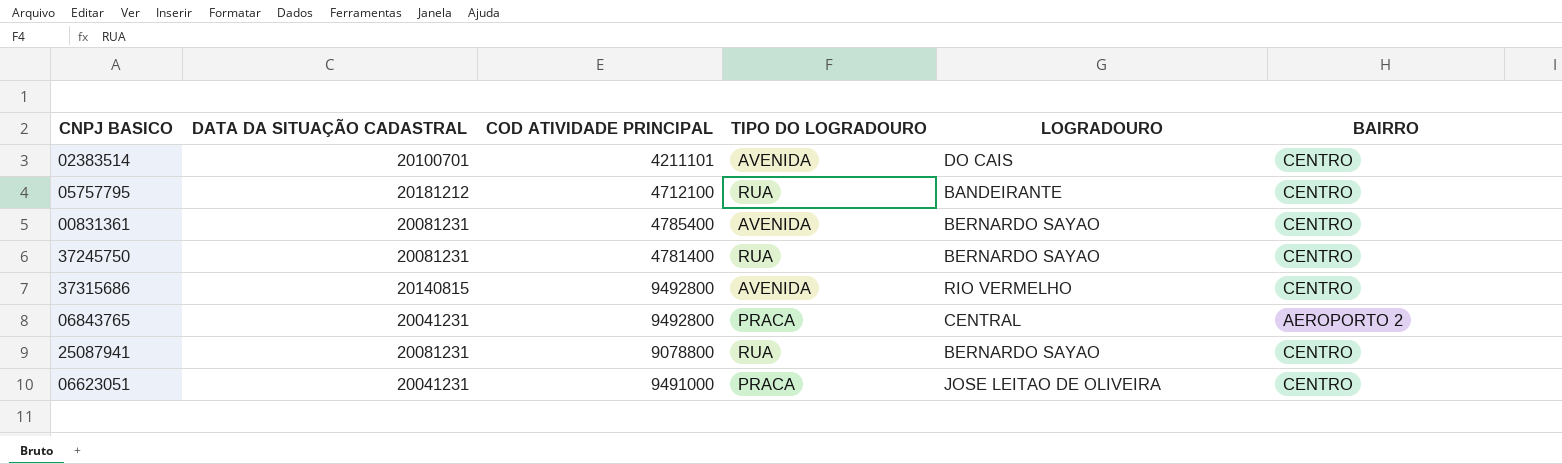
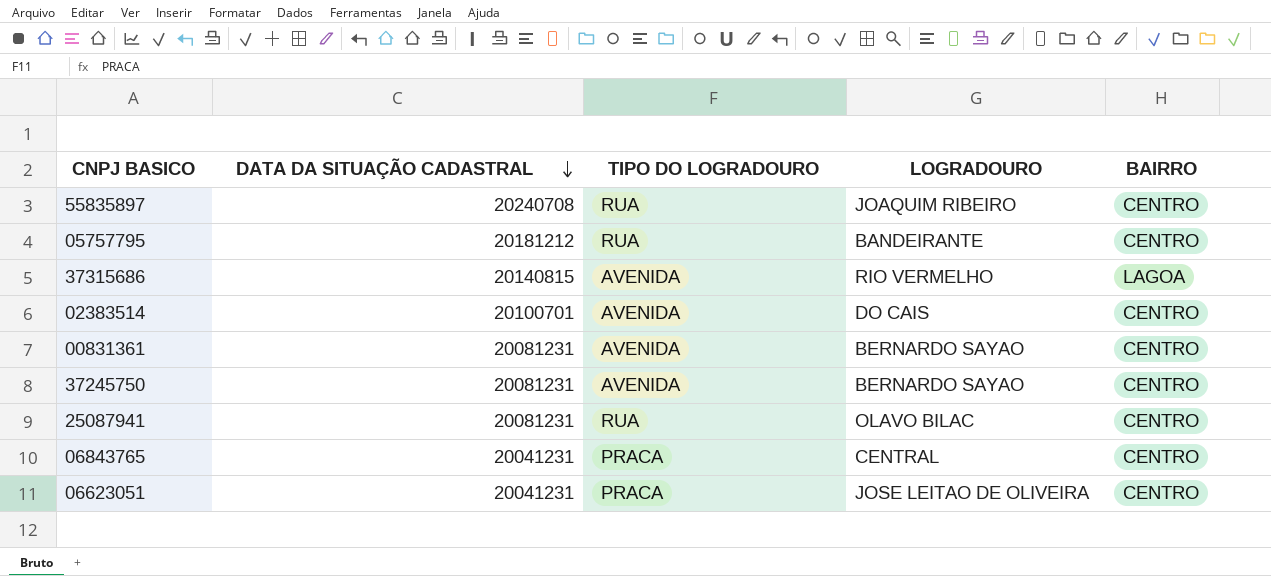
row order: none -> DATA DA SITUAÇÃO CADASTRAL descending
column COD ATIVIDADE PRINCIPAL | position: 3 -> none
row 55835897: none -> 20240708 | RUA | JOAQUIM RIBEIRO | CENTRO
37315686 | BAIRRO: CENTRO -> LAGOA
37245750 | TIPO DO LOGRADOURO: RUA -> AVENIDA
25087941 | LOGRADOURO: BERNARDO SAYAO -> OLAVO BILAC
06843765 | BAIRRO: AEROPORTO 2 -> CENTRO

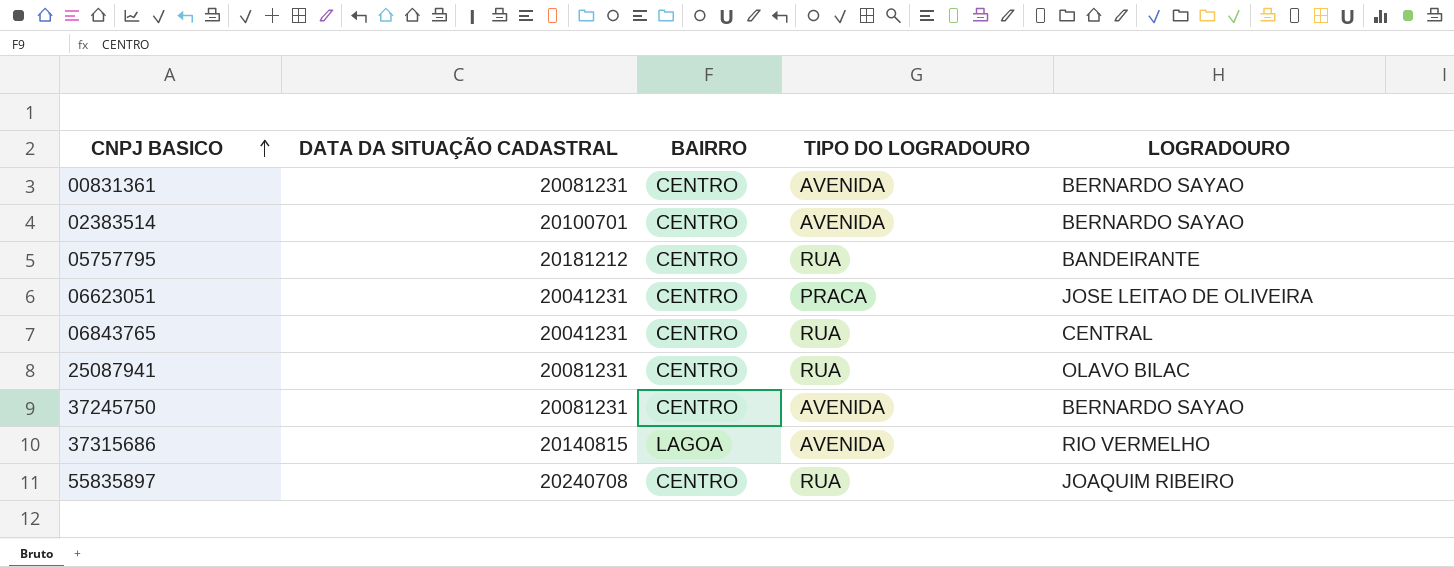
row order: DATA DA SITUAÇÃO CADASTRAL descending -> CNPJ BASICO ascending
column BAIRRO | position: 5 -> 3
02383514 | LOGRADOURO: DO CAIS -> BERNARDO SAYAO
06843765 | TIPO DO LOGRADOURO: PRACA -> RUA

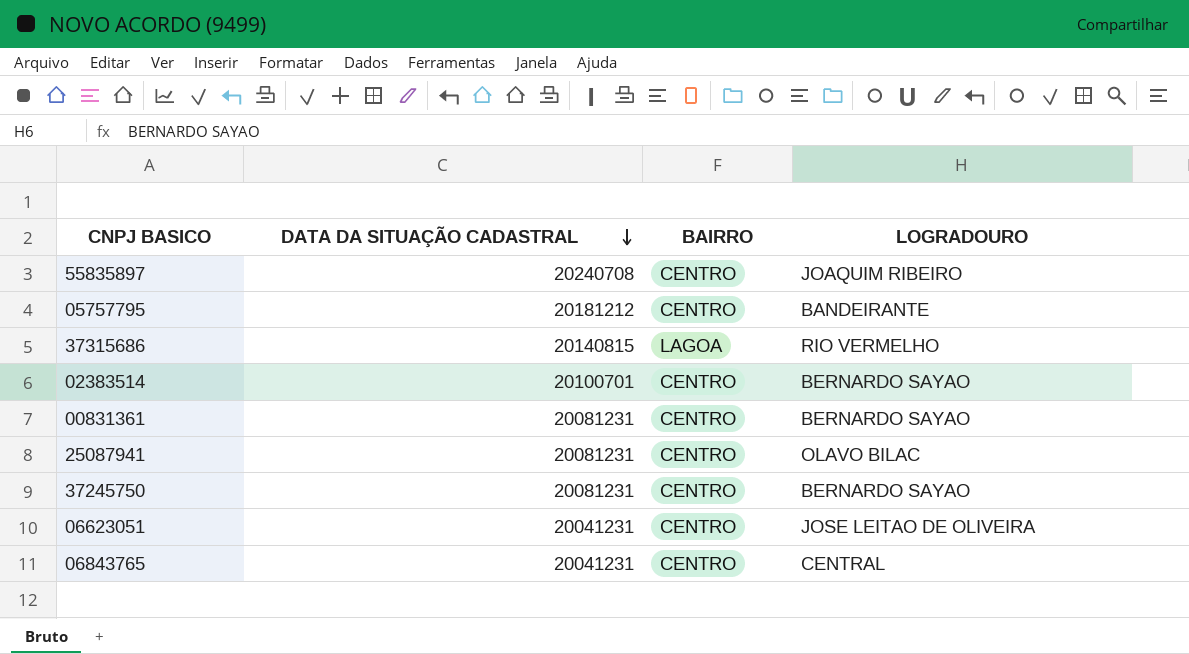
row order: CNPJ BASICO ascending -> DATA DA SITUAÇÃO CADASTRAL descending
column TIPO DO LOGRADOURO | position: 4 -> none

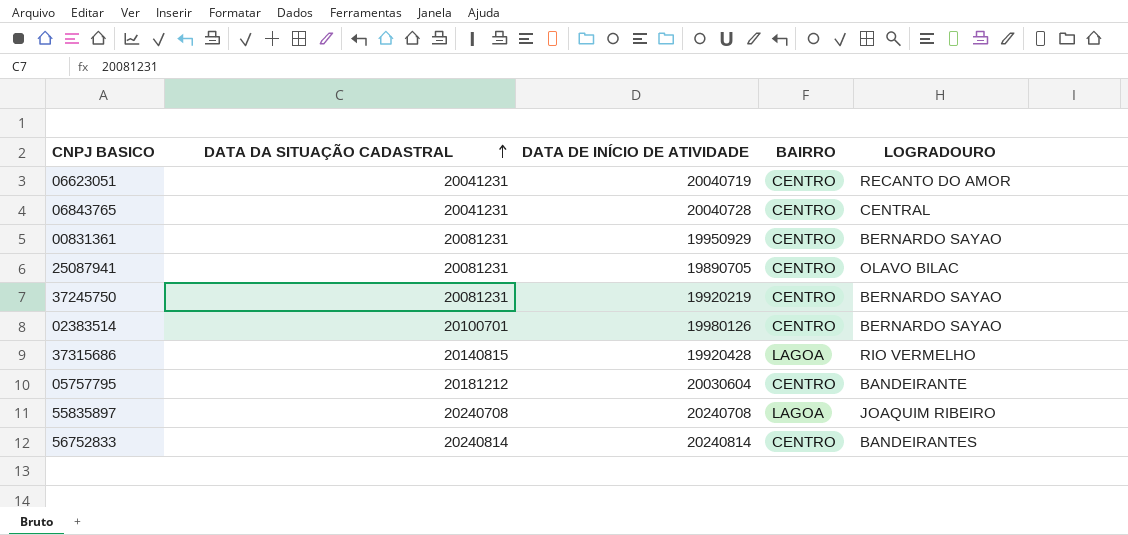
row order: DATA DA SITUAÇÃO CADASTRAL descending -> DATA DA SITUAÇÃO CADASTRAL ascending
column DATA DE INÍCIO DE ATIVIDADE | position: none -> 3
06623051 | LOGRADOURO: JOSE LEITAO DE OLIVEIRA -> RECANTO DO AMOR
55835897 | BAIRRO: CENTRO -> LAGOA
row 56752833: none -> 20240814 | 20240814 | CENTRO | BANDEIRANTES

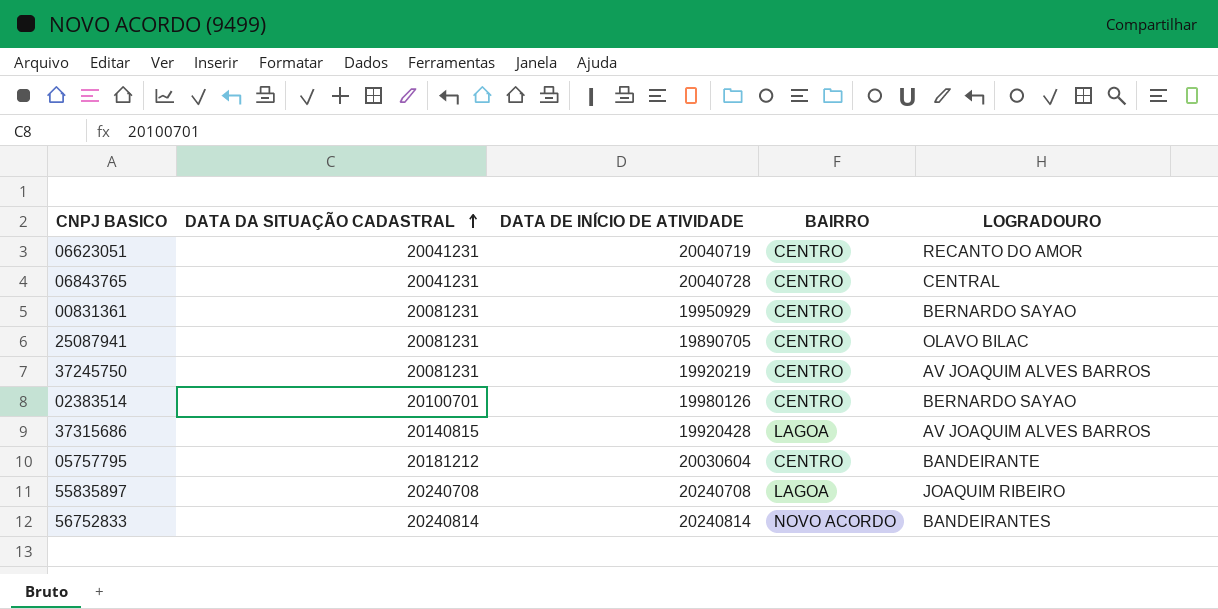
37245750 | LOGRADOURO: BERNARDO SAYAO -> AV JOAQUIM ALVES BARROS
37315686 | LOGRADOURO: RIO VERMELHO -> AV JOAQUIM ALVES BARROS
56752833 | BAIRRO: CENTRO -> NOVO ACORDO

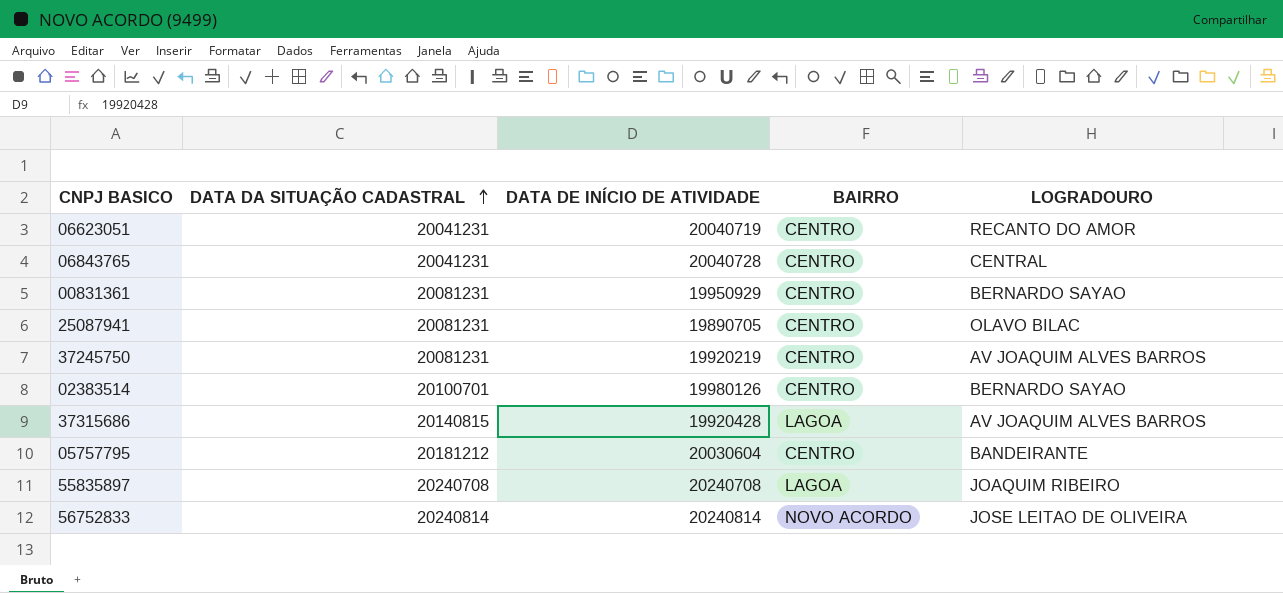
56752833 | LOGRADOURO: BANDEIRANTES -> JOSE LEITAO DE OLIVEIRA

